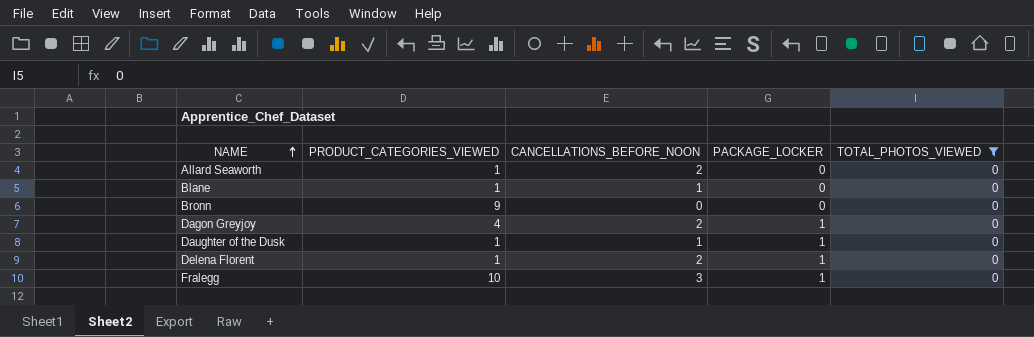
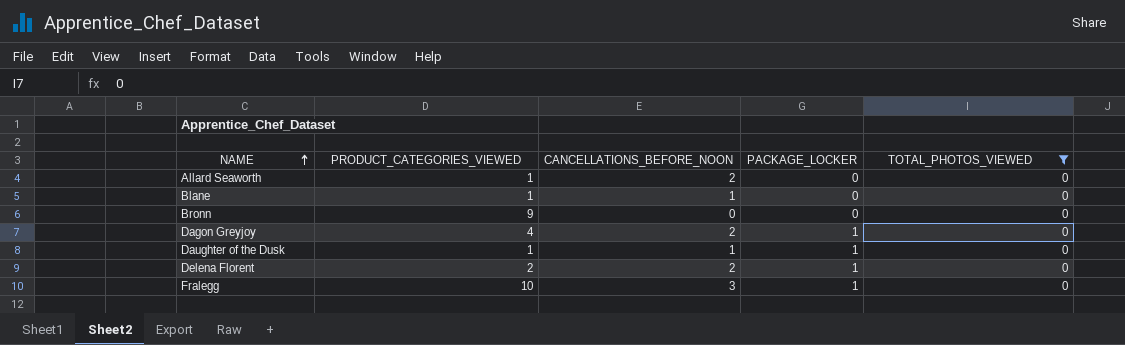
Delena Florent | PRODUCT_CATEGORIES_VIEWED: 1 -> 2

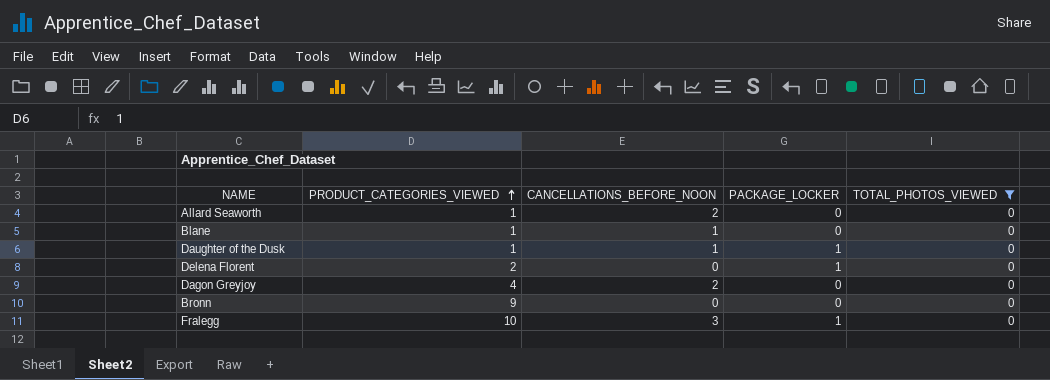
row order: NAME ascending -> PRODUCT_CATEGORIES_VIEWED ascending
Delena Florent | CANCELLATIONS_BEFORE_NOON: 2 -> 0
Dagon Greyjoy | PACKAGE_LOCKER: 1 -> 0

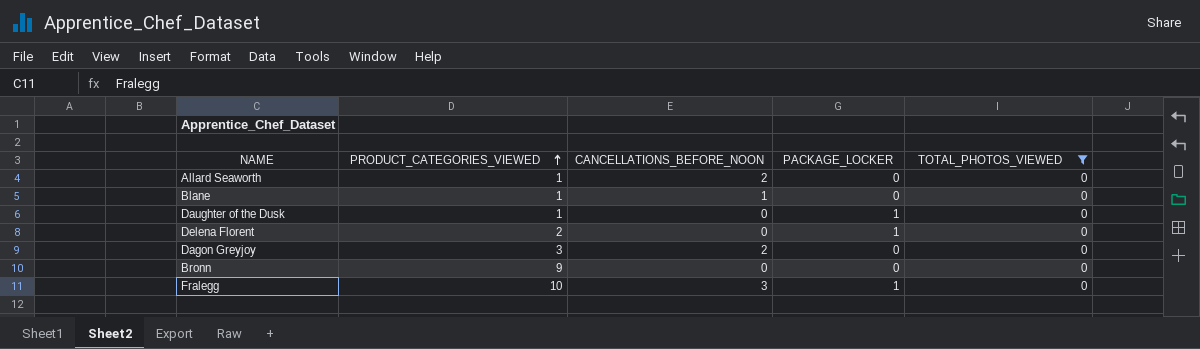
Daughter of the Dusk | CANCELLATIONS_BEFORE_NOON: 1 -> 0
Dagon Greyjoy | PRODUCT_CATEGORIES_VIEWED: 4 -> 3

